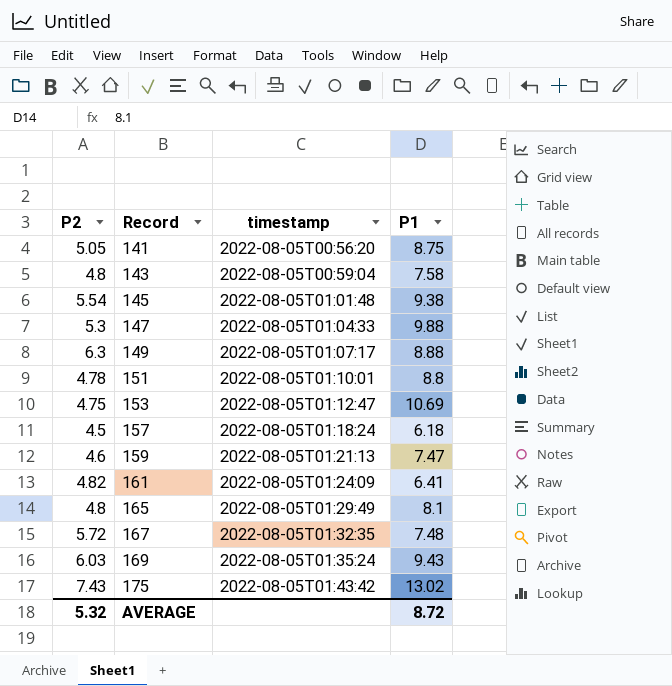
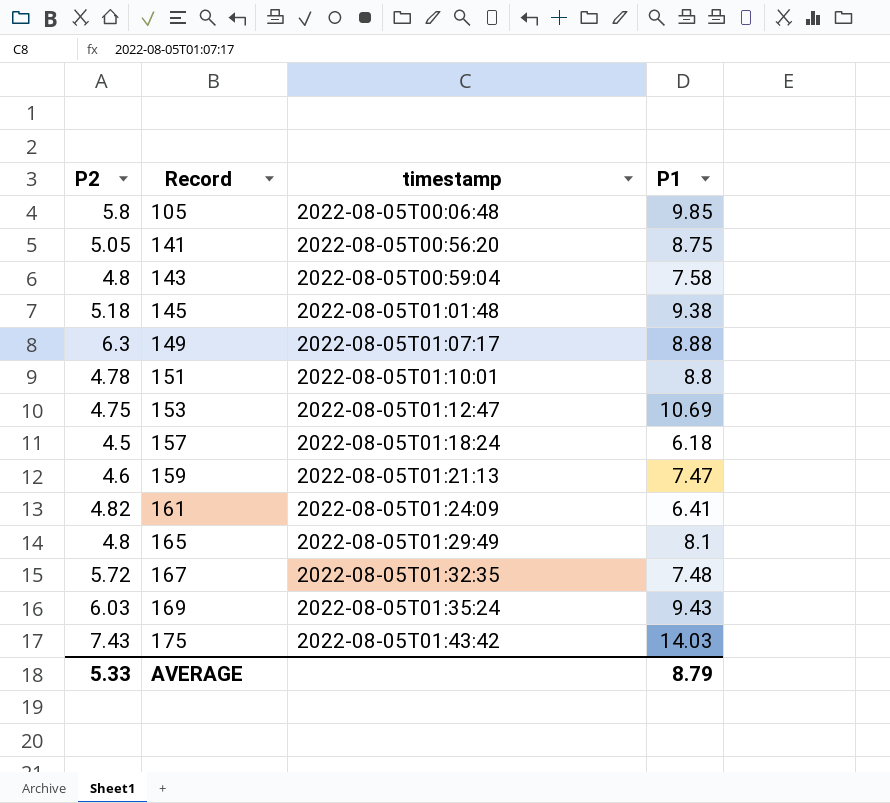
row 147: 5.3 | 2022-08-05T01:04:33 | 9.88 -> none
row 105: none -> 5.8 | 2022-08-05T00:06:48 | 9.85
145 | P2: 5.54 -> 5.18
175 | P1: 13.02 -> 14.03
AVERAGE | P2: 5.32 -> 5.33
AVERAGE | P1: 8.72 -> 8.79

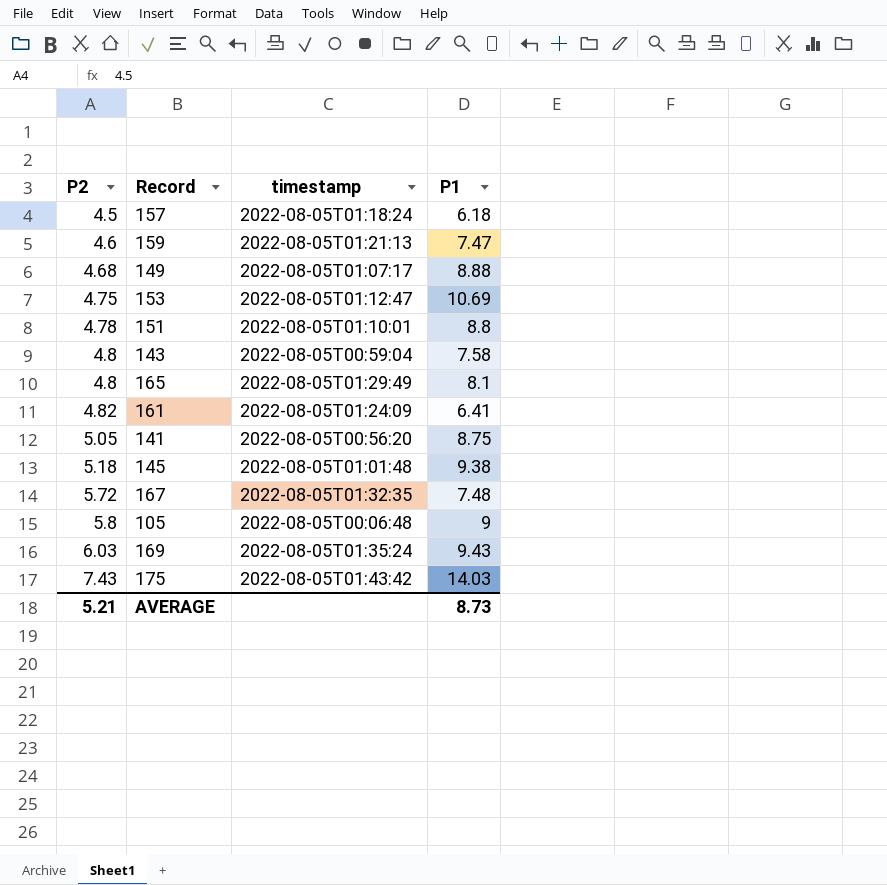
row order: Record ascending -> P2 ascending
149 | P2: 6.3 -> 4.68
105 | P1: 9.85 -> 9
AVERAGE | P2: 5.33 -> 5.21
AVERAGE | P1: 8.79 -> 8.73

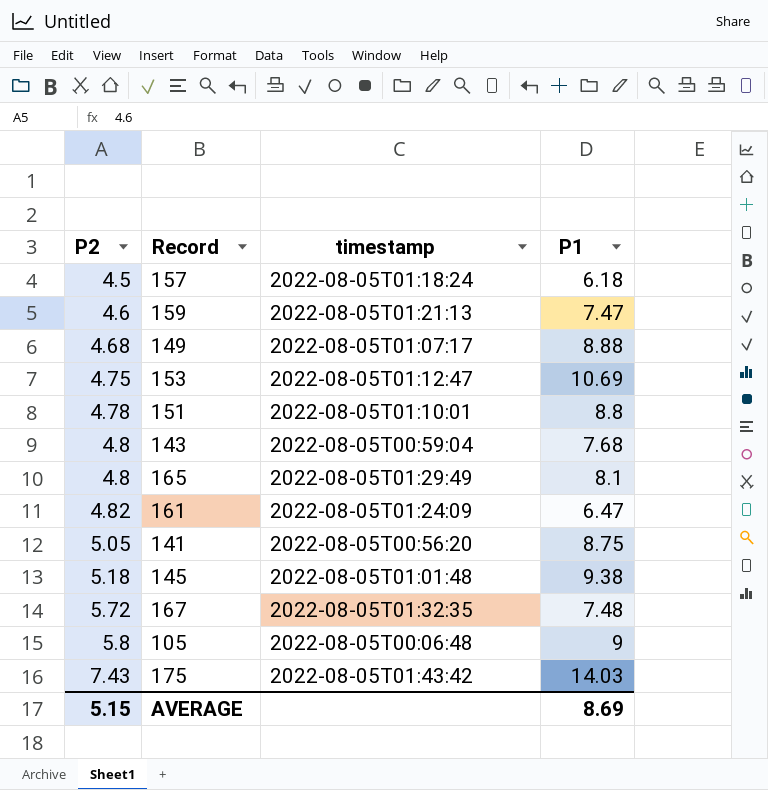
row 169: 6.03 | 2022-08-05T01:35:24 | 9.43 -> none
143 | P1: 7.58 -> 7.68
161 | P1: 6.41 -> 6.47
AVERAGE | P2: 5.21 -> 5.15
AVERAGE | P1: 8.73 -> 8.69

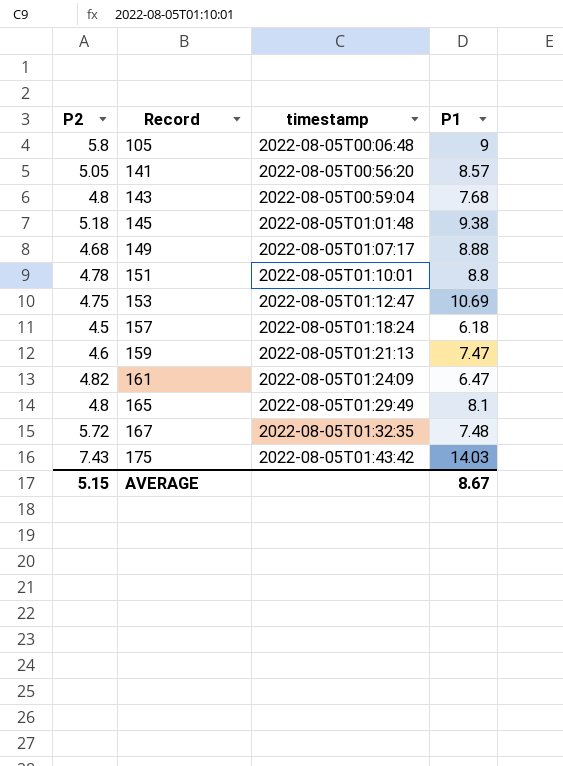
row order: P2 ascending -> Record ascending
141 | P1: 8.75 -> 8.57
AVERAGE | P1: 8.69 -> 8.67

